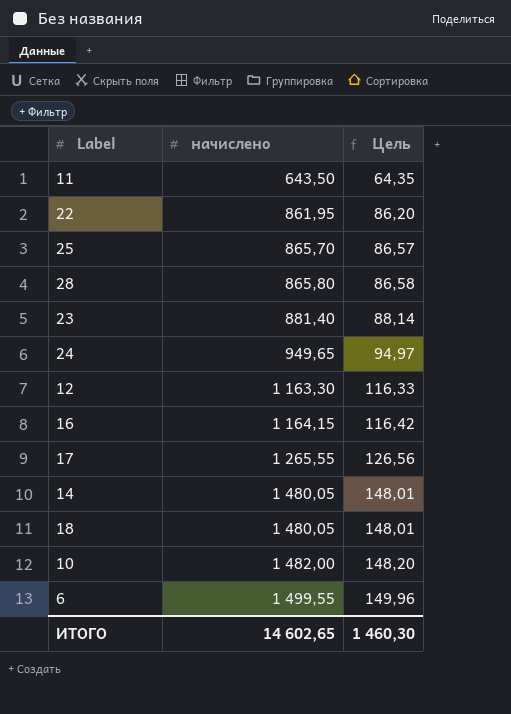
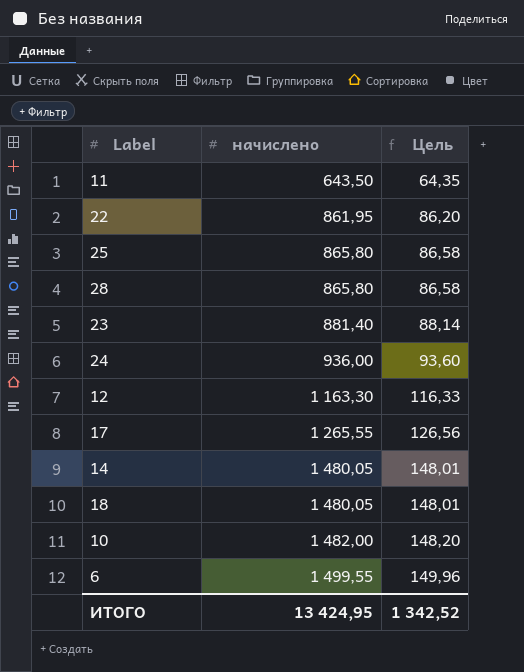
row 16: 1 164,15 | 116,42 -> none
25 | начислено: 865,70 -> 865,80
25 | Цель: 86,57 -> 86,58
24 | начислено: 949,65 -> 936,00
24 | Цель: 94,97 -> 93,60
ИТОГО | начислено: 14 602,65 -> 13 424,95
ИТОГО | Цель: 1 460,30 -> 1 342,52

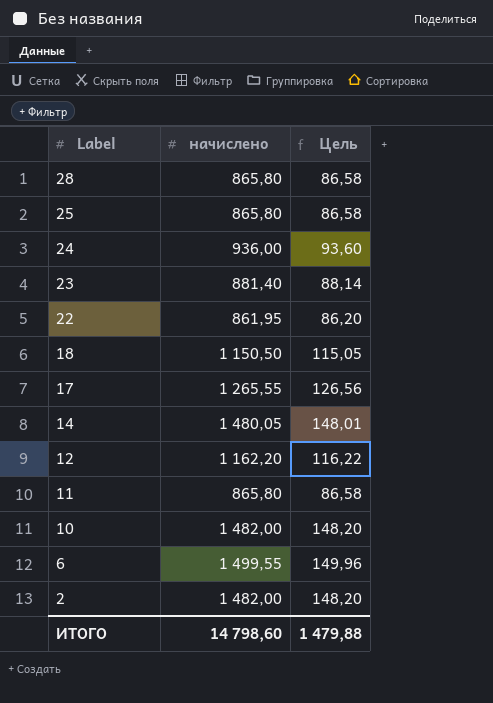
row order: начислено ascending -> Label descending
18 | начислено: 1 480,05 -> 1 150,50
18 | Цель: 148,01 -> 115,05
12 | начислено: 1 163,30 -> 1 162,20
12 | Цель: 116,33 -> 116,22
11 | начислено: 643,50 -> 865,80
11 | Цель: 64,35 -> 86,58
row 2: none -> 1 482,00 | 148,20
ИТОГО | начислено: 13 424,95 -> 14 798,60
ИТОГО | Цель: 1 342,52 -> 1 479,88

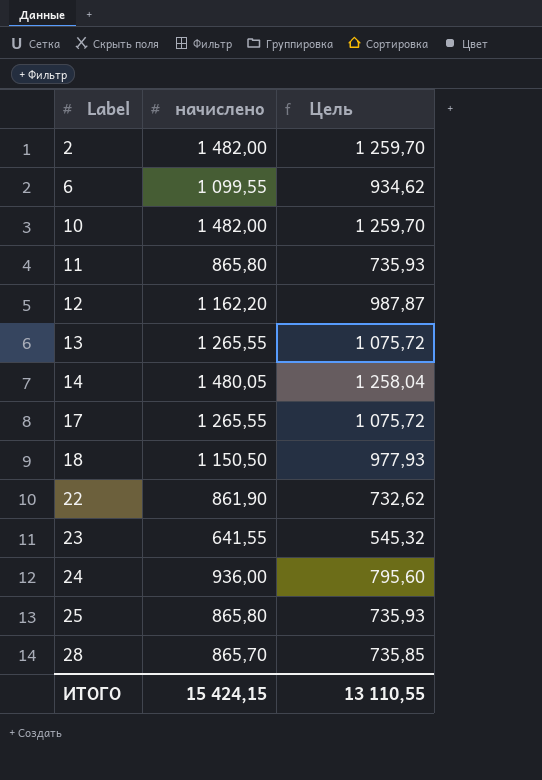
row order: Label descending -> Label ascending
column Цель | formula: [начислено] * 0,1 -> [начислено] * 0,85
6 | начислено: 1 499,55 -> 1 099,55
row 13: none -> 1 265,55 | 1 075,72
22 | начислено: 861,95 -> 861,90
23 | начислено: 881,40 -> 641,55
28 | начислено: 865,80 -> 865,70
ИТОГО | начислено: 14 798,60 -> 15 424,15
ИТОГО | Цель: 1 479,88 -> 13 110,55

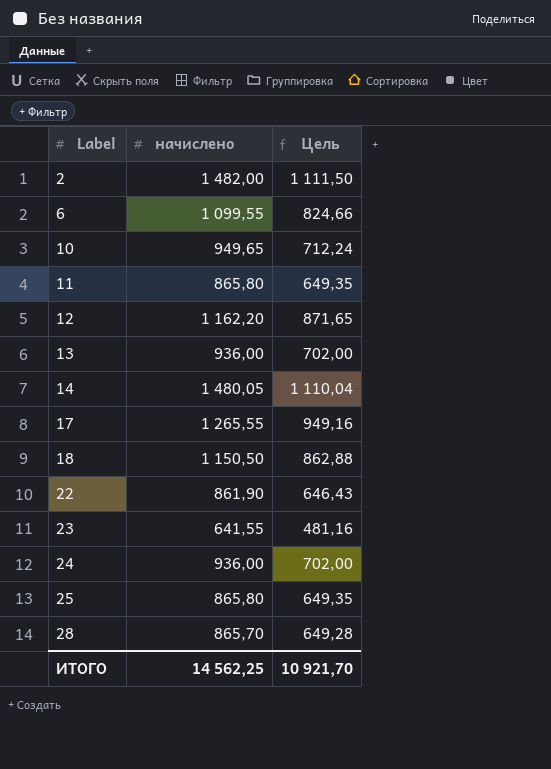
column Цель | formula: [начислено] * 0,85 -> [начислено] * 0,75
10 | начислено: 1 482,00 -> 949,65
13 | начислено: 1 265,55 -> 936,00
ИТОГО | начислено: 15 424,15 -> 14 562,25
ИТОГО | Цель: 13 110,55 -> 10 921,70

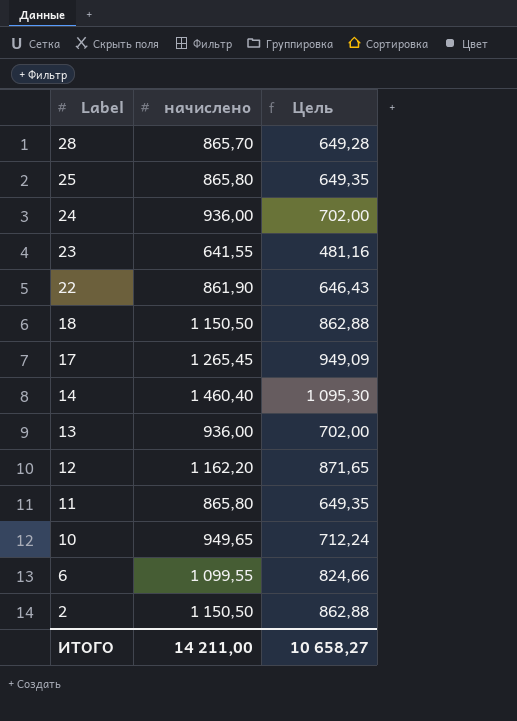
row order: Label ascending -> Label descending
17 | начислено: 1 265,55 -> 1 265,45
17 | Цель: 949,16 -> 949,09
14 | начислено: 1 480,05 -> 1 460,40
14 | Цель: 1 110,04 -> 1 095,30
2 | начислено: 1 482,00 -> 1 150,50
2 | Цель: 1 111,50 -> 862,88
ИТОГО | начислено: 14 562,25 -> 14 211,00
ИТОГО | Цель: 10 921,70 -> 10 658,27

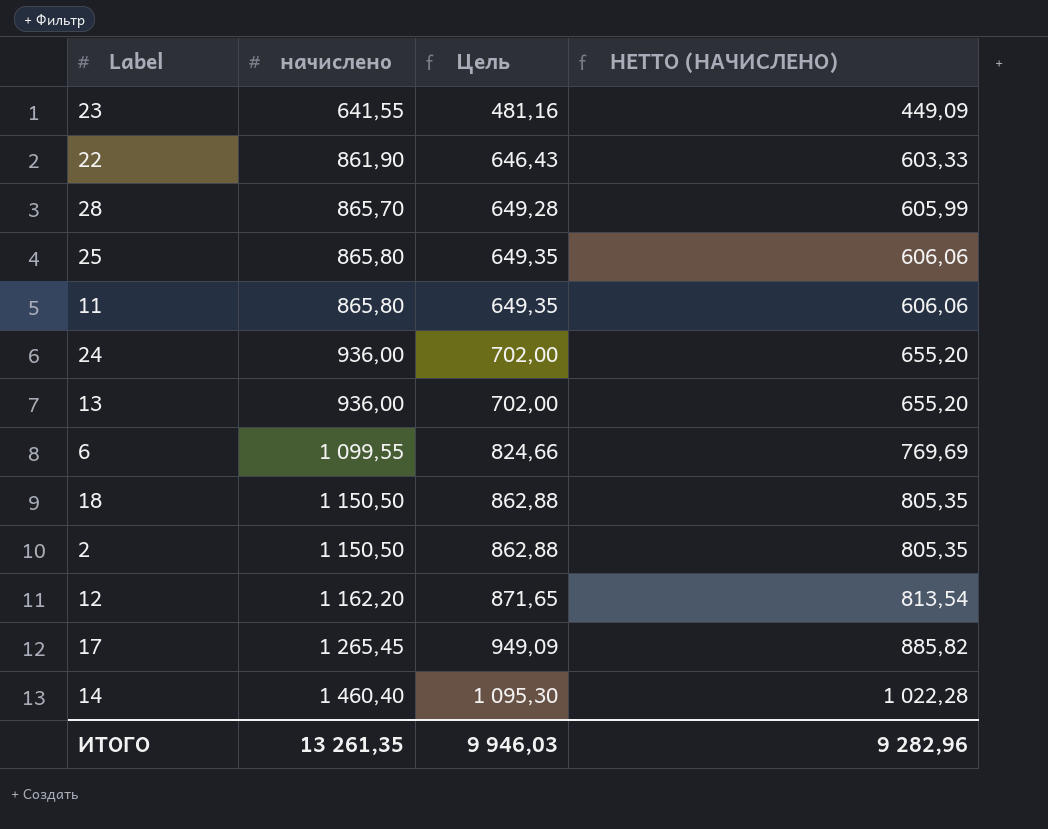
row order: Label descending -> начислено ascending
column НЕТТО (НАЧИСЛЕНО) | formula: none -> [начислено] * 0,7
row 10: 949,65 | 712,24 -> none
ИТОГО | начислено: 14 211,00 -> 13 261,35
ИТОГО | Цель: 10 658,27 -> 9 946,03

